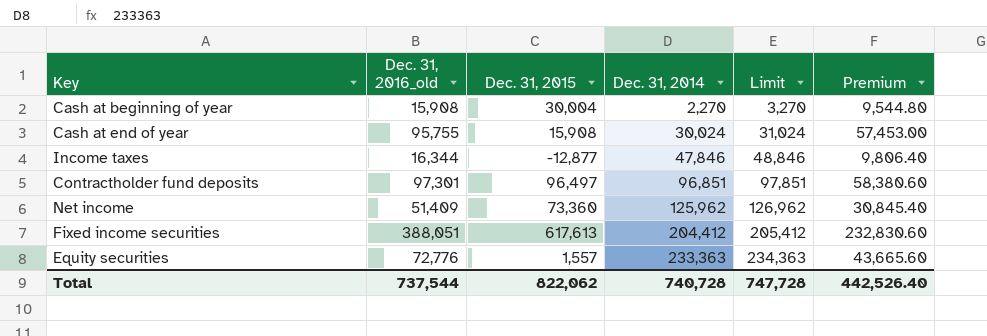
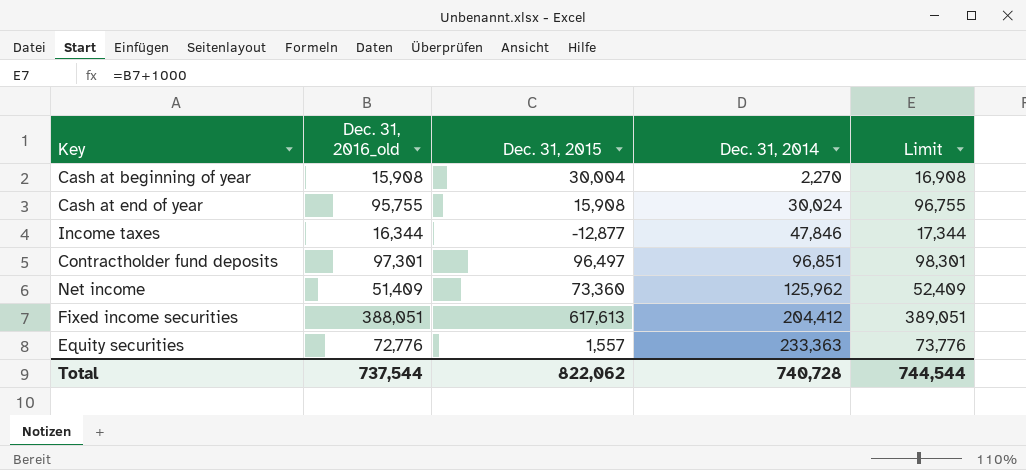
column Premium | formula: [Dec. 31, 2016_old] * 0.6 -> none
column Limit | formula: [Dec. 31, 2014] + 1000 -> [Dec. 31, 2016_old] + 1000
Total | Limit: 747,728 -> 744,544

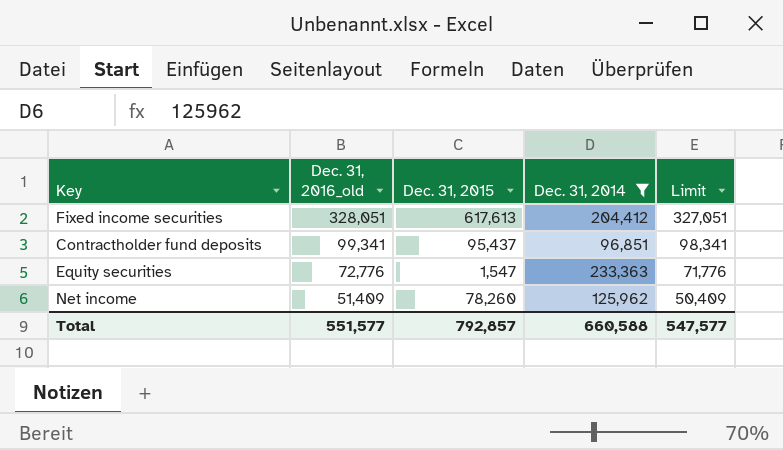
filter: none -> Dec. 31, 2014 >= 96,851
row order: Dec. 31, 2014 ascending -> Dec. 31, 2016_old descending
column Limit | formula: [Dec. 31, 2016_old] + 1000 -> [Dec. 31, 2016_old] - 1000
Fixed income securities | Dec. 31, 2016_old: 388,051 -> 328,051
Contractholder fund deposits | Dec. 31, 2016_old: 97,301 -> 99,341
Contractholder fund deposits | Dec. 31, 2015: 96,497 -> 95,437
Equity securities | Dec. 31, 2015: 1,557 -> 1,547
Net income | Dec. 31, 2015: 73,360 -> 78,260
Total | Dec. 31, 2016_old: 737,544 -> 551,577
Total | Dec. 31, 2015: 822,062 -> 792,857
Total | Dec. 31, 2014: 740,728 -> 660,588
Total | Limit: 744,544 -> 547,577

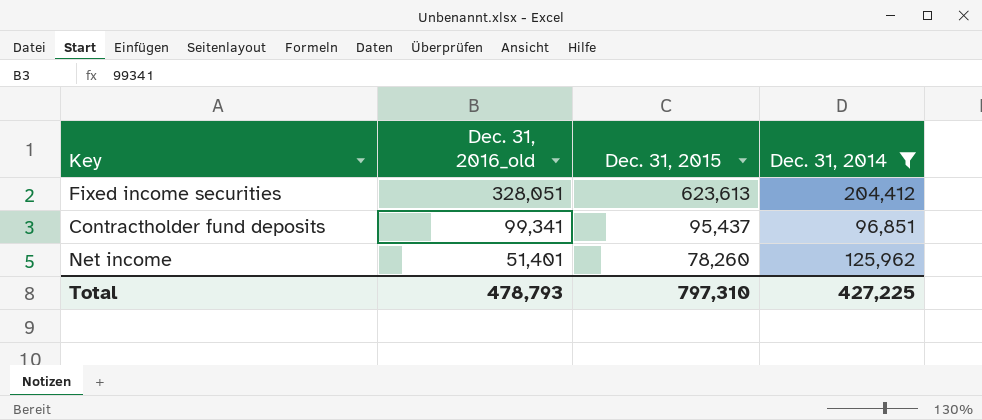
column Limit | formula: [Dec. 31, 2016_old] - 1000 -> none
row Equity securities: 72,776 | 1,547 | 233,363 | 71,776 -> none
Fixed income securities | Dec. 31, 2015: 617,613 -> 623,613
Net income | Dec. 31, 2016_old: 51,409 -> 51,401
Total | Dec. 31, 2016_old: 551,577 -> 478,793
Total | Dec. 31, 2015: 792,857 -> 797,310
Total | Dec. 31, 2014: 660,588 -> 427,225

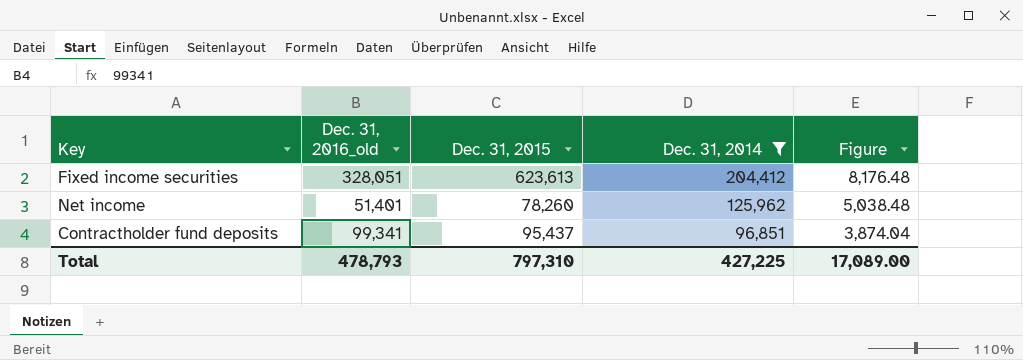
row order: Dec. 31, 2016_old descending -> Dec. 31, 2014 descending
column Figure | formula: none -> [Dec. 31, 2014] * 0.04

